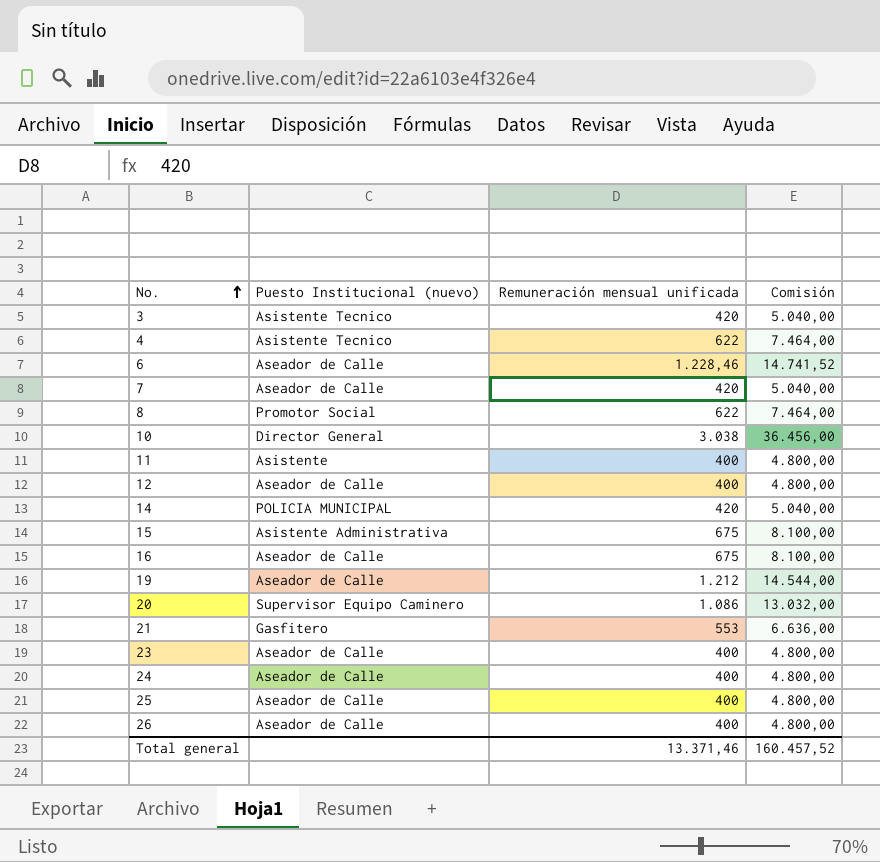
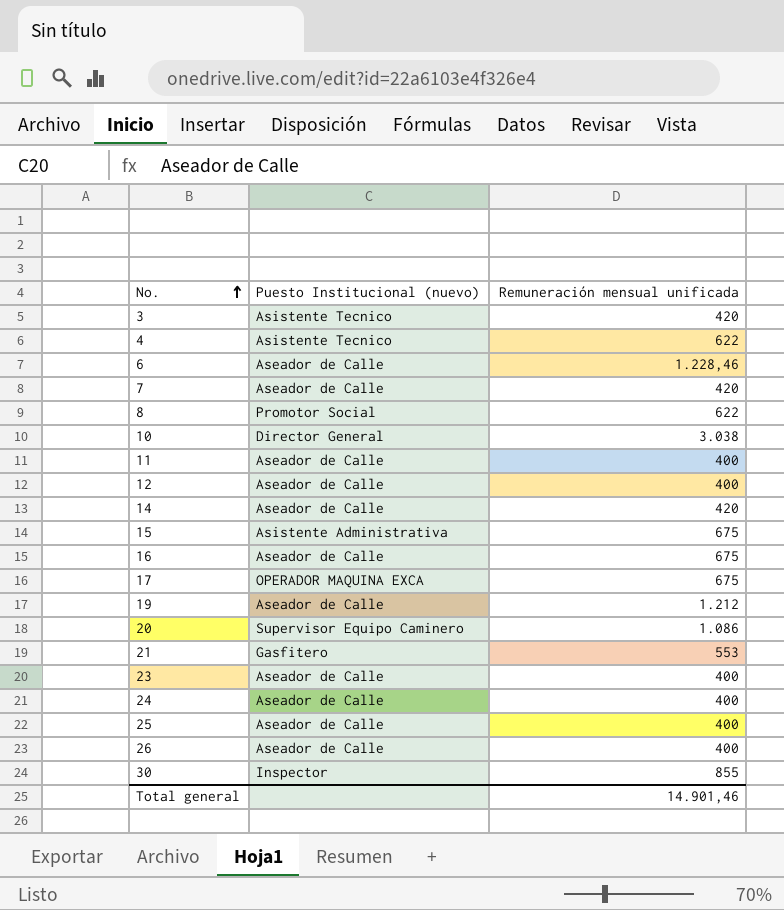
column Comisión | formula: [Remuneración mensual unificada] * 12 -> none
11 | Puesto Institucional (nuevo): Asistente -> Aseador de Calle
14 | Puesto Institucional (nuevo): POLICIA MUNICIPAL -> Aseador de Calle
row 17: none -> OPERADOR MAQUINA EXCA | 675
row 30: none -> Inspector | 855
Total general | Remuneración mensual unificada: 13.371,46 -> 14.901,46

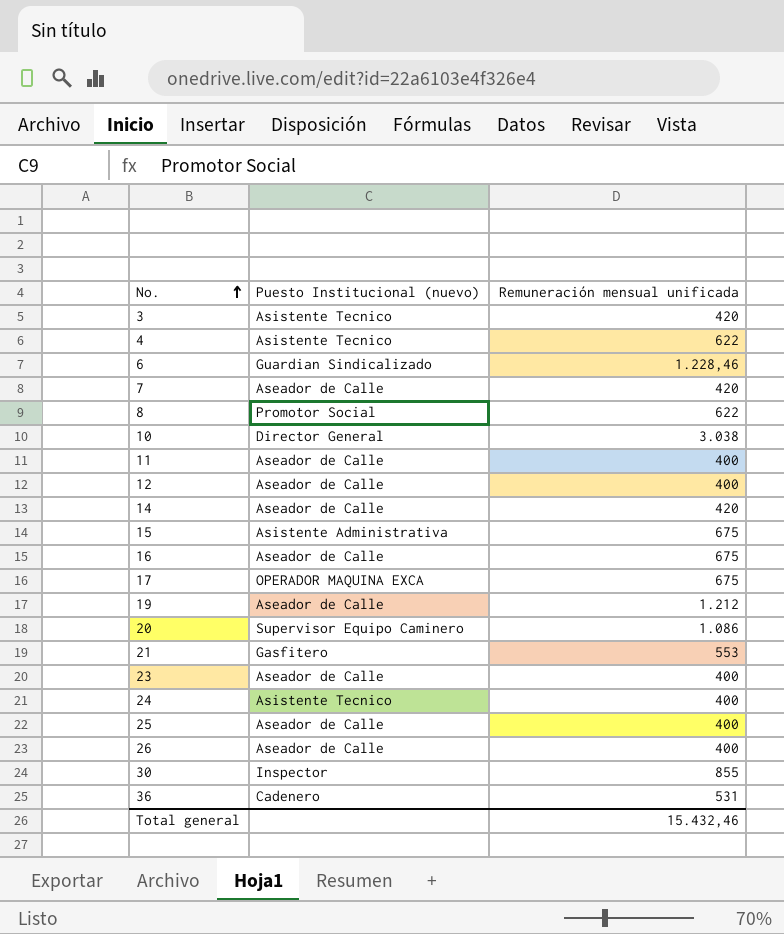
6 | Puesto Institucional (nuevo): Aseador de Calle -> Guardian Sindicalizado
24 | Puesto Institucional (nuevo): Aseador de Calle -> Asistente Tecnico
row 36: none -> Cadenero | 531
Total general | Remuneración mensual unificada: 14.901,46 -> 15.432,46

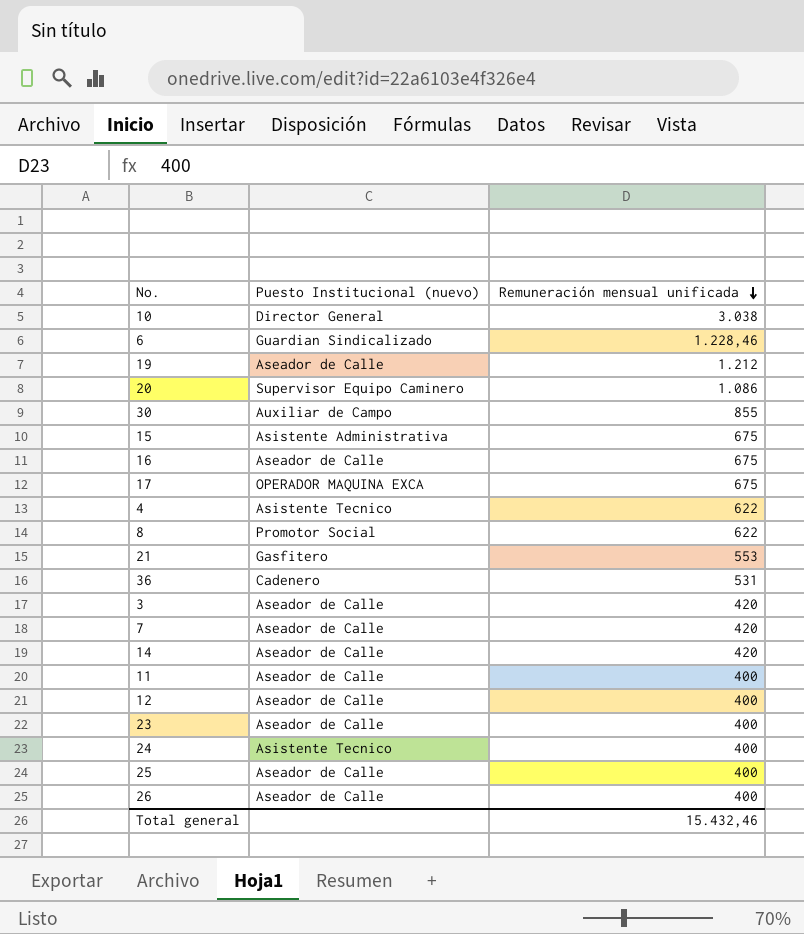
row order: No. ascending -> Remuneración mensual unificada descending
30 | Puesto Institucional (nuevo): Inspector -> Auxiliar de Campo
3 | Puesto Institucional (nuevo): Asistente Tecnico -> Aseador de Calle

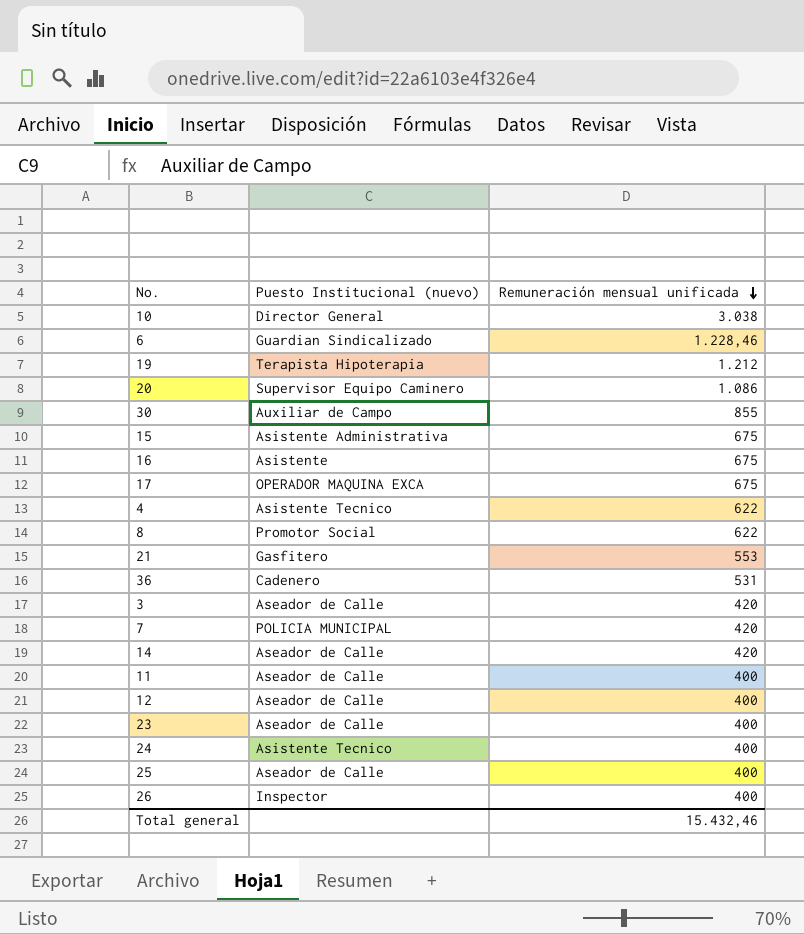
19 | Puesto Institucional (nuevo): Aseador de Calle -> Terapista Hipoterapia
16 | Puesto Institucional (nuevo): Aseador de Calle -> Asistente
7 | Puesto Institucional (nuevo): Aseador de Calle -> POLICIA MUNICIPAL
26 | Puesto Institucional (nuevo): Aseador de Calle -> Inspector

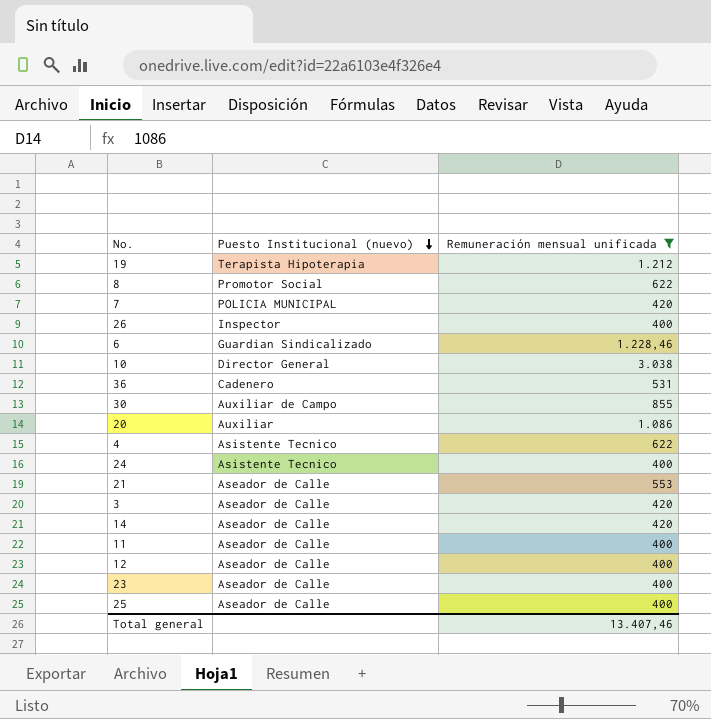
filter: none -> Remuneración mensual unificada != 675
row order: Remuneración mensual unificada descending -> Puesto Institucional (nuevo) descending
20 | Puesto Institucional (nuevo): Supervisor Equipo Caminero -> Auxiliar
21 | Puesto Institucional (nuevo): Gasfitero -> Aseador de Calle
Total general | Remuneración mensual unificada: 15.432,46 -> 13.407,46

